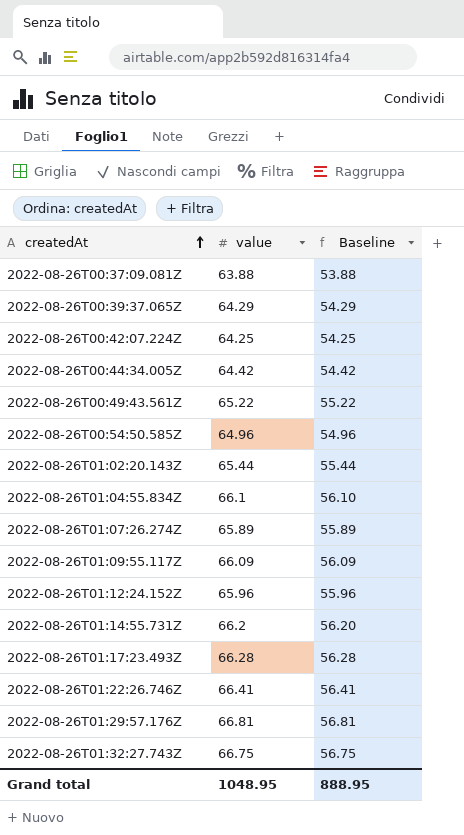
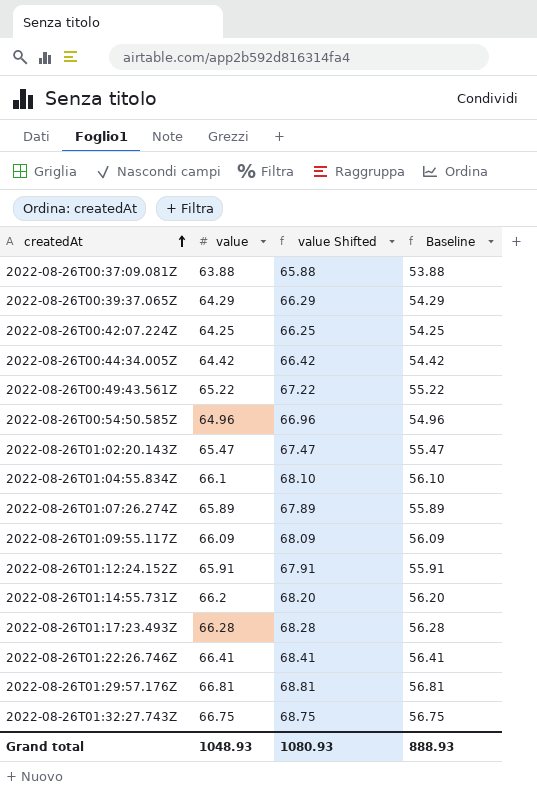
column value Shifted | formula: none -> [value] + 2
2022-08-26T01:02:20.143Z | value: 65.44 -> 65.47
2022-08-26T01:02:20.143Z | Baseline: 55.44 -> 55.47
2022-08-26T01:12:24.152Z | value: 65.96 -> 65.91
2022-08-26T01:12:24.152Z | Baseline: 55.96 -> 55.91
Grand total | value: 1048.95 -> 1048.93
Grand total | Baseline: 888.95 -> 888.93

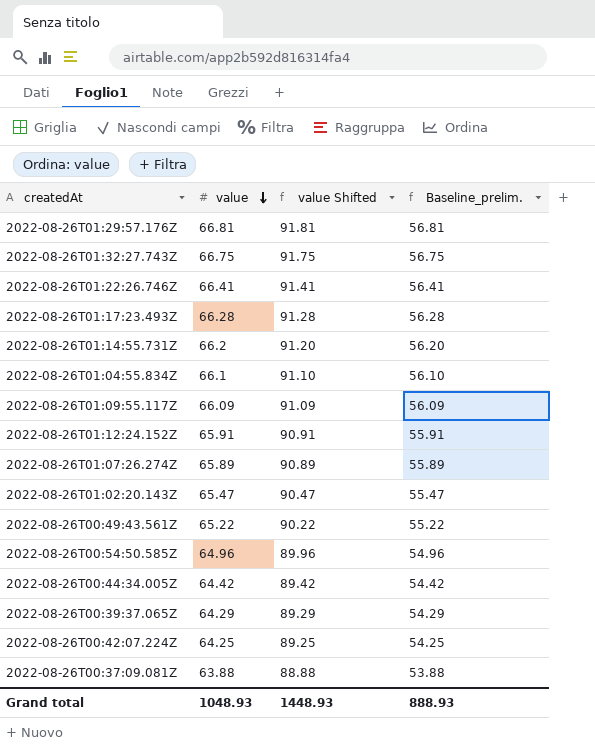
row order: createdAt ascending -> value descending
column value Shifted | formula: [value] + 2 -> [value] + 25
column name: Baseline -> Baseline_prelim.
Grand total | value Shifted: 1080.93 -> 1448.93

